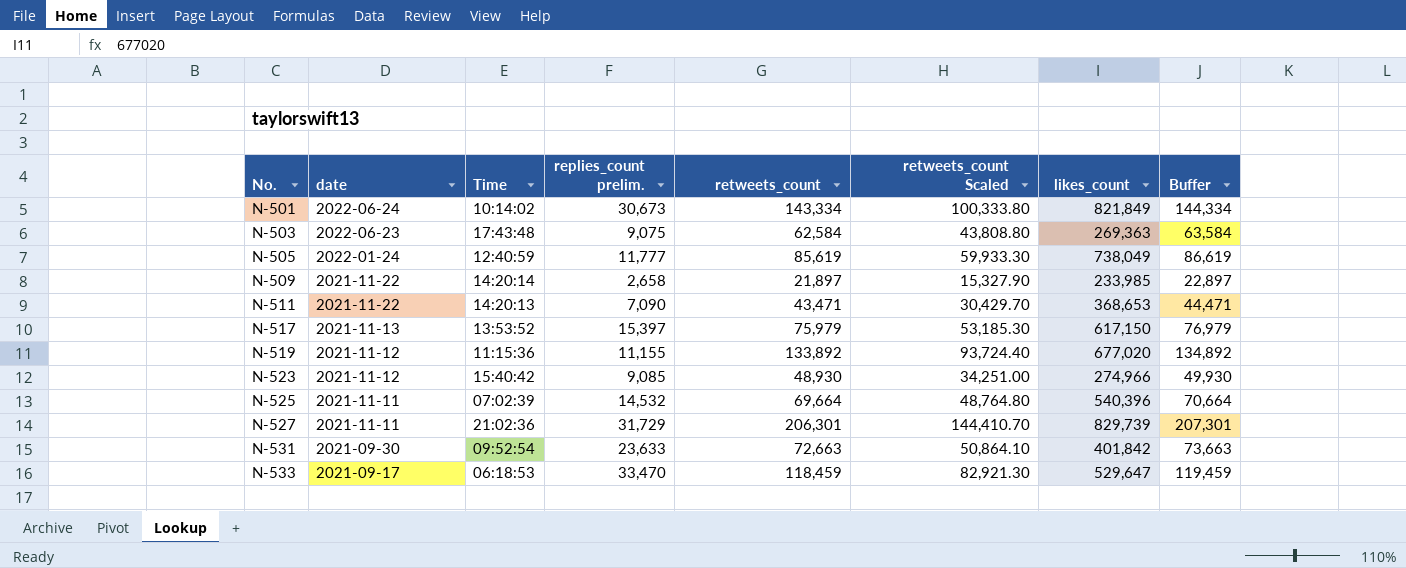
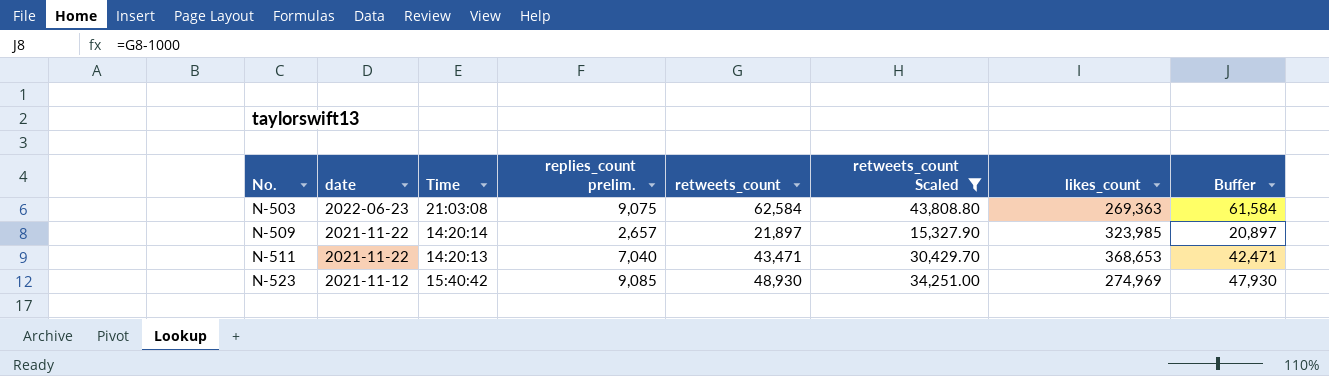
filter: none -> retweets_count Scaled <= 43,808.80
column Buffer | formula: [retweets_count] + 1000 -> [retweets_count] - 1000
N-503 | Time: 17:43:48 -> 21:03:08
N-509 | replies_count prelim.: 2,658 -> 2,657
N-509 | likes_count: 233,985 -> 323,985
N-511 | replies_count prelim.: 7,090 -> 7,040
N-523 | likes_count: 274,966 -> 274,969

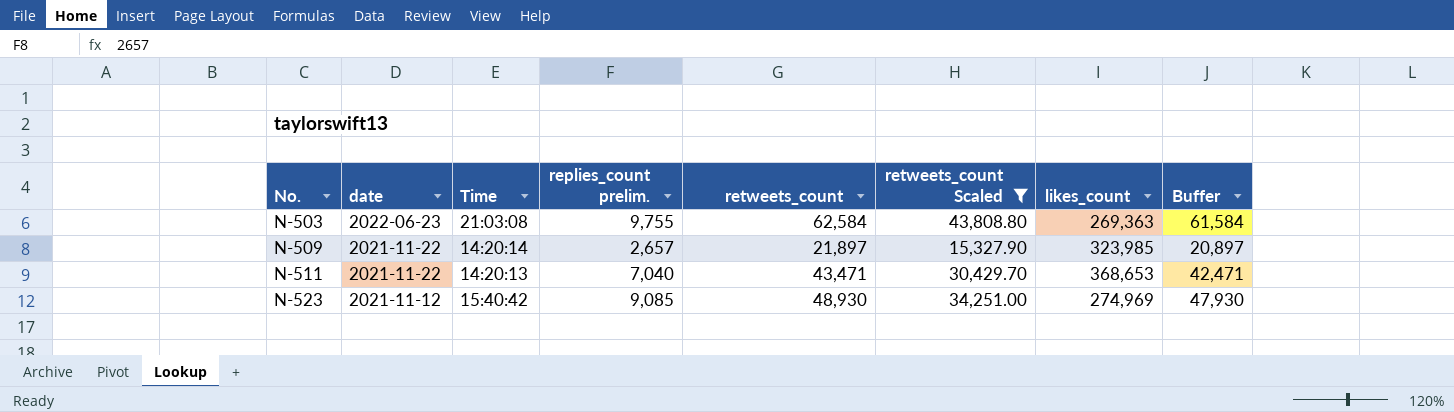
N-503 | replies_count prelim.: 9,075 -> 9,755

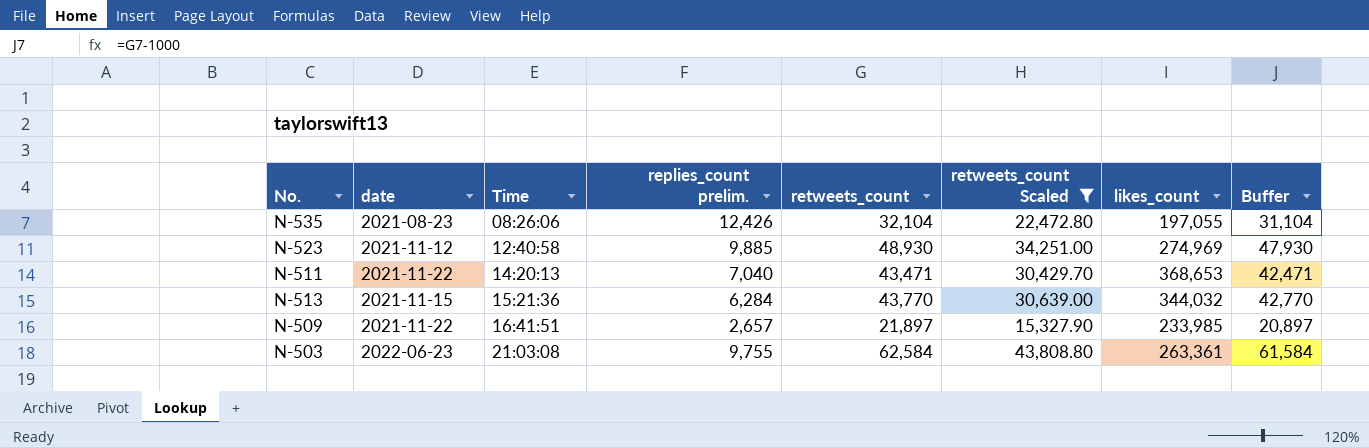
row order: No. ascending -> Time ascending
row N-535: none -> 2021-08-23 | 08:26:06 | 12,426 | 32,104 | 22,472.80 | 197,055 | 31,104
N-523 | Time: 15:40:42 -> 12:40:58
N-523 | replies_count prelim.: 9,085 -> 9,885
row N-513: none -> 2021-11-15 | 15:21:36 | 6,284 | 43,770 | 30,639.00 | 344,032 | 42,770
N-509 | Time: 14:20:14 -> 16:41:51
N-509 | likes_count: 323,985 -> 233,985
N-503 | likes_count: 269,363 -> 263,361

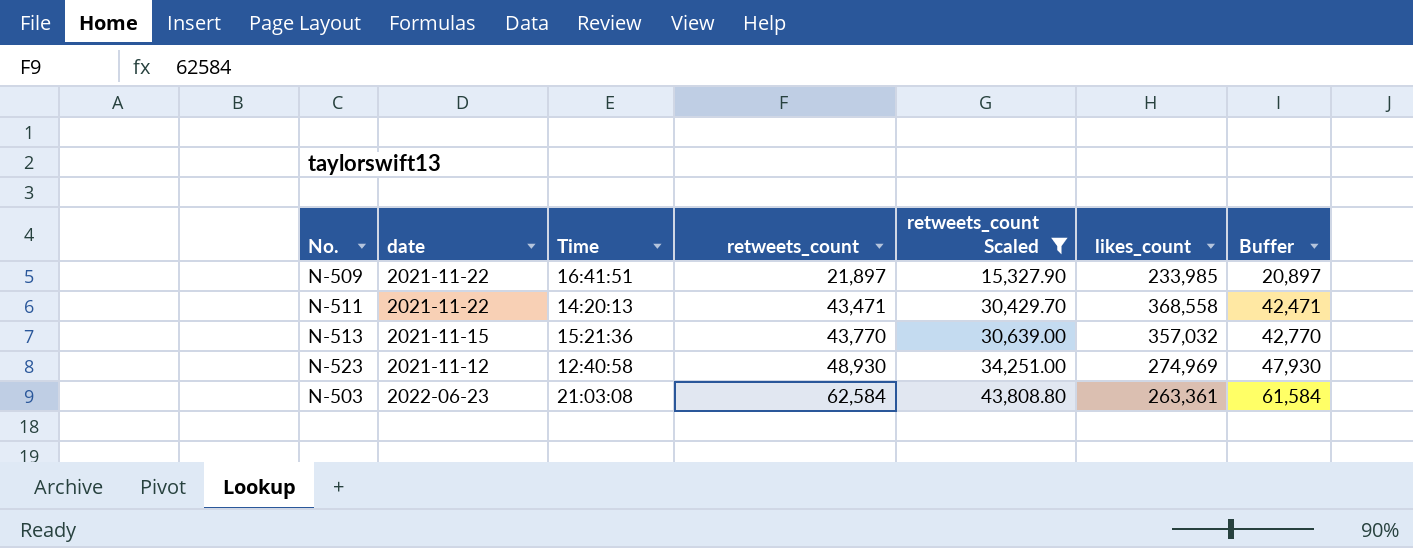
row order: Time ascending -> retweets_count ascending
column replies_count prelim. | position: 4 -> none
row N-535: 2021-08-23 | 08:26:06 | 12,426 | 32,104 | 22,472.80 | 197,055 | 31,104 -> none
N-511 | likes_count: 368,653 -> 368,558
N-513 | likes_count: 344,032 -> 357,032

